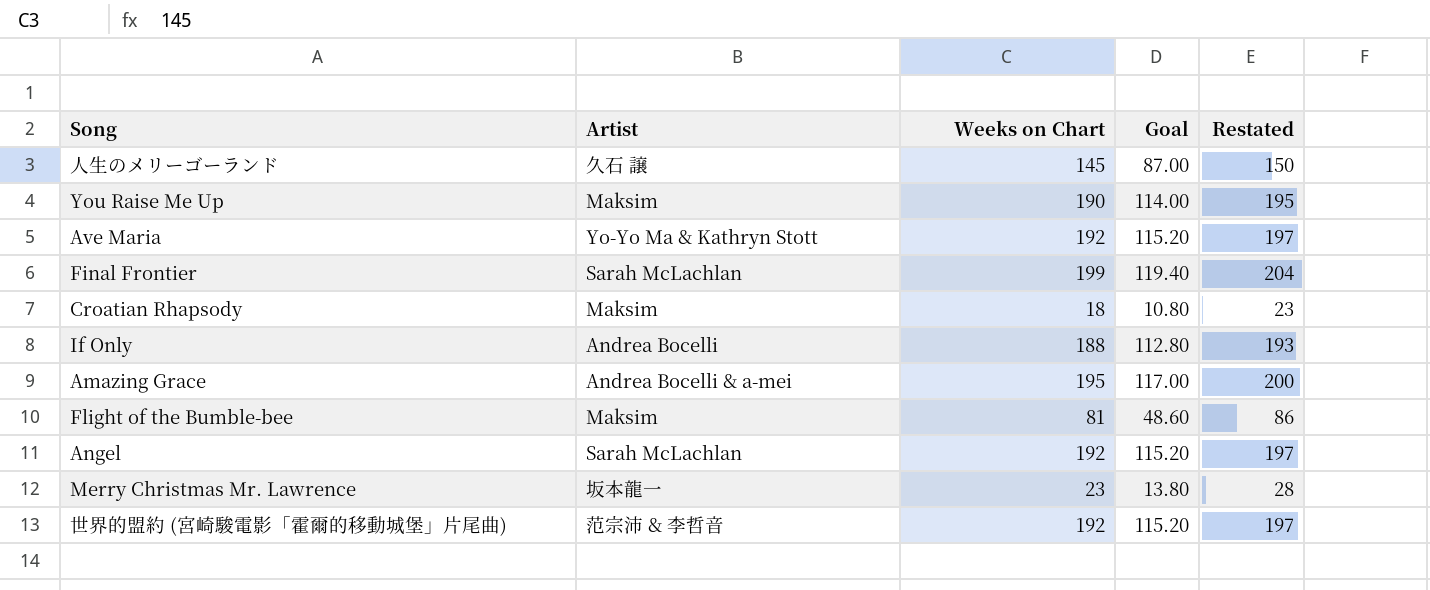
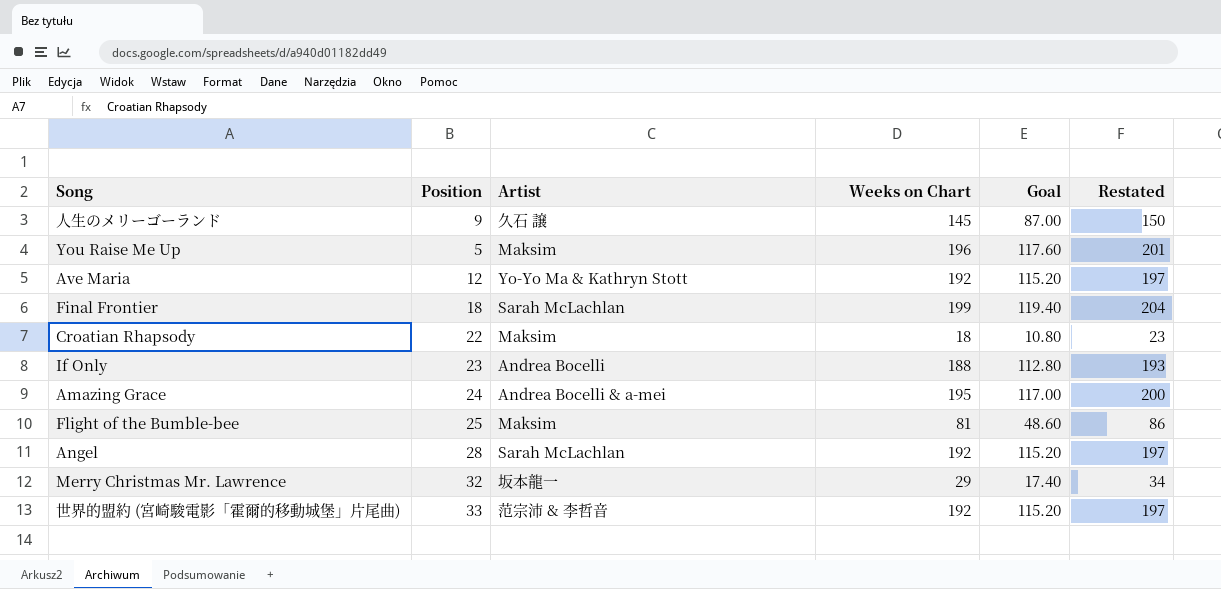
column Position | position: none -> 2
You Raise Me Up | Weeks on Chart: 190 -> 196
You Raise Me Up | Goal: 114.00 -> 117.60
You Raise Me Up | Restated: 195 -> 201
Merry Christmas Mr. Lawrence | Weeks on Chart: 23 -> 29
Merry Christmas Mr. Lawrence | Goal: 13.80 -> 17.40
Merry Christmas Mr. Lawrence | Restated: 28 -> 34

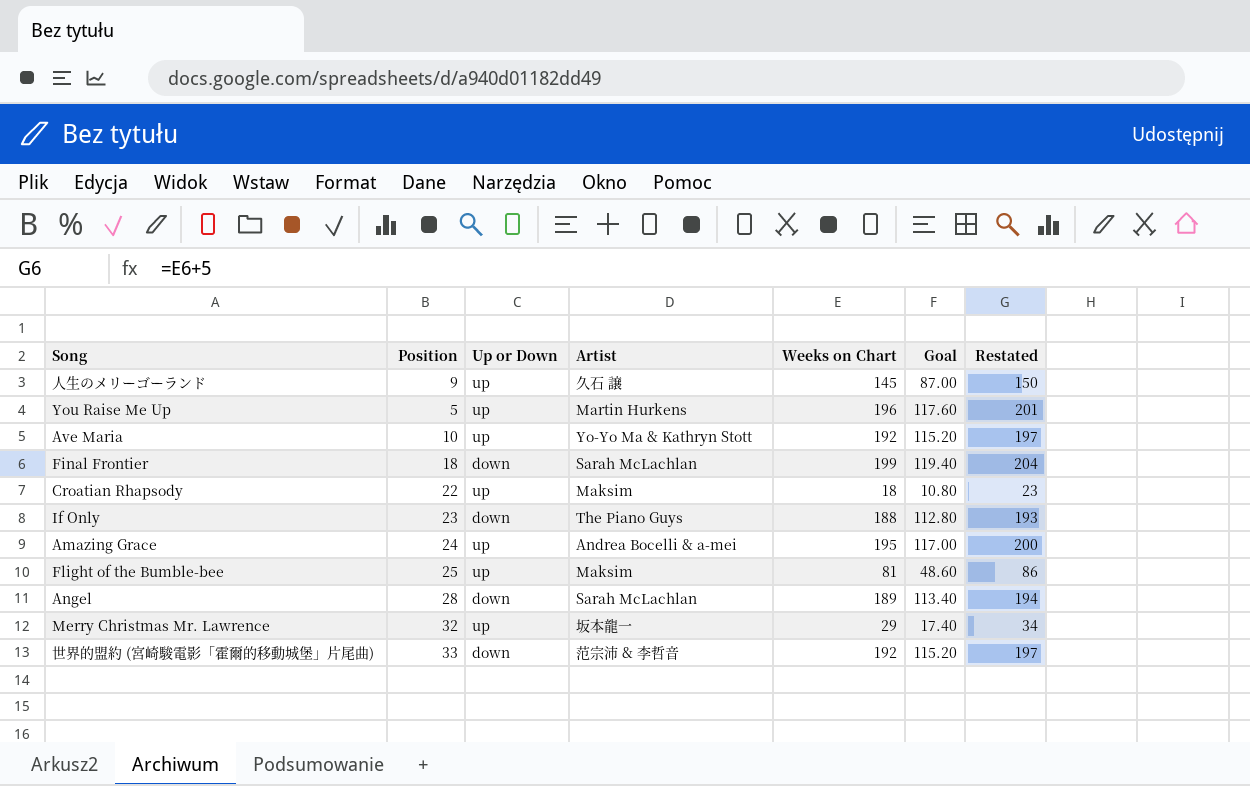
column Up or Down | position: none -> 3
You Raise Me Up | Artist: Maksim -> Martin Hurkens
Ave Maria | Position: 12 -> 10
If Only | Artist: Andrea Bocelli -> The Piano Guys
Angel | Weeks on Chart: 192 -> 189
Angel | Goal: 115.20 -> 113.40
Angel | Restated: 197 -> 194

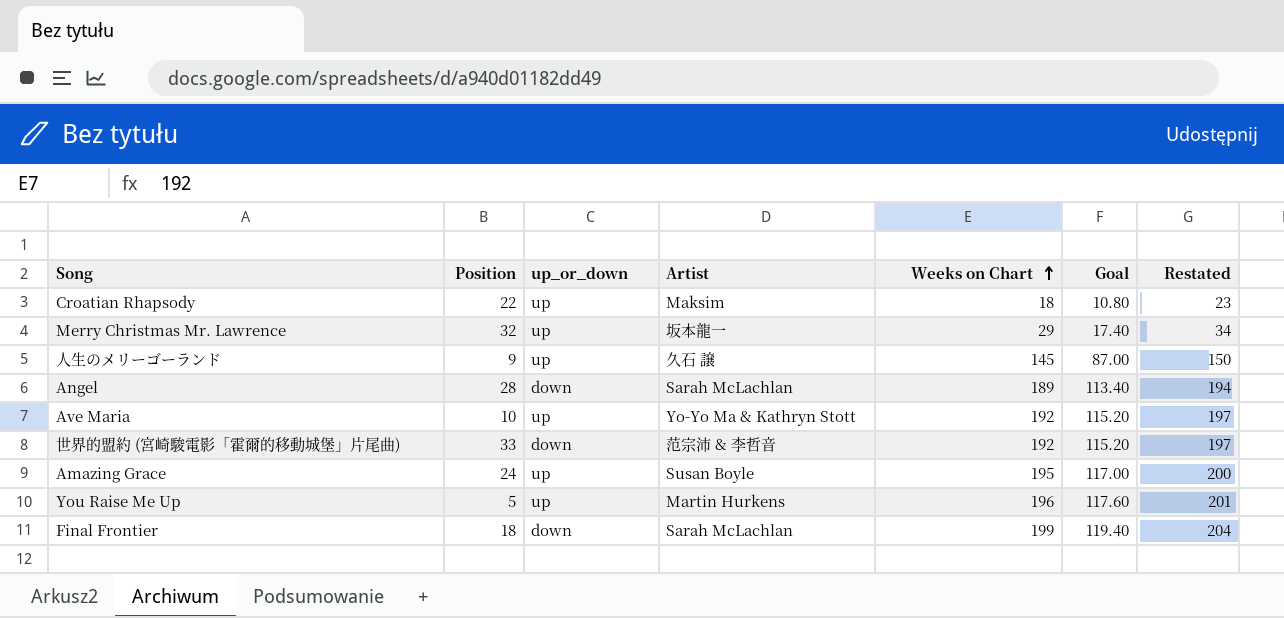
row order: none -> Weeks on Chart ascending
column name: Up or Down -> up_or_down
row If Only: 23 | down | The Piano Guys | 188 | 112.80 | 193 -> none
row Flight of the Bumble-bee: 25 | up | Maksim | 81 | 48.60 | 86 -> none
Amazing Grace | Artist: Andrea Bocelli & a-mei -> Susan Boyle

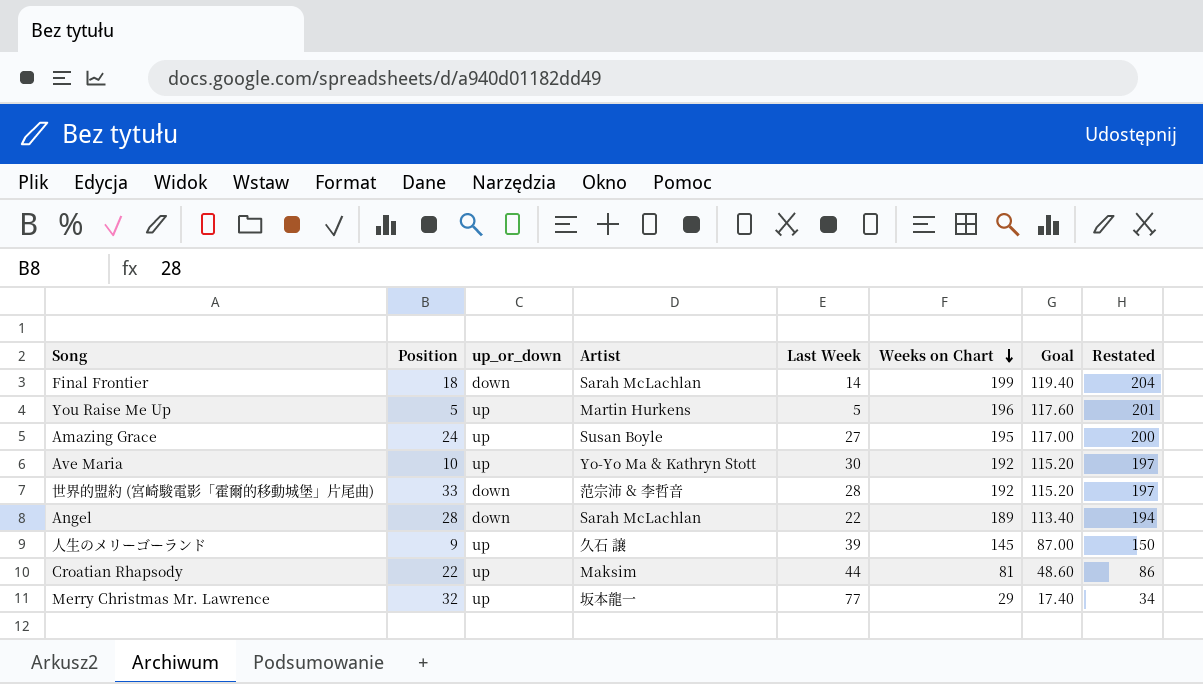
row order: Weeks on Chart ascending -> Weeks on Chart descending
column Last Week | position: none -> 5
Croatian Rhapsody | Weeks on Chart: 18 -> 81
Croatian Rhapsody | Goal: 10.80 -> 48.60
Croatian Rhapsody | Restated: 23 -> 86

